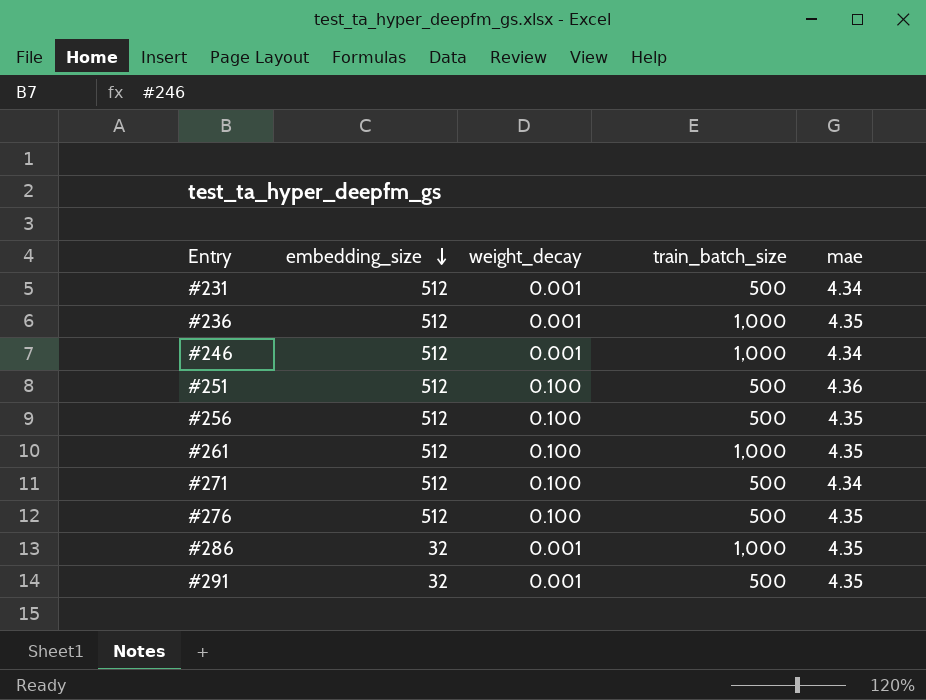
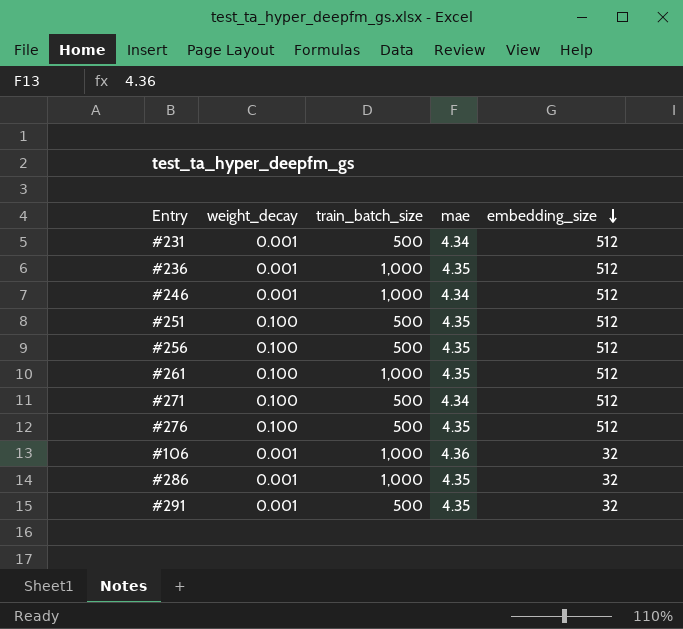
column embedding_size | position: 2 -> 5
#251 | mae: 4.36 -> 4.35
row #106: none -> 0.001 | 1,000 | 4.36 | 32

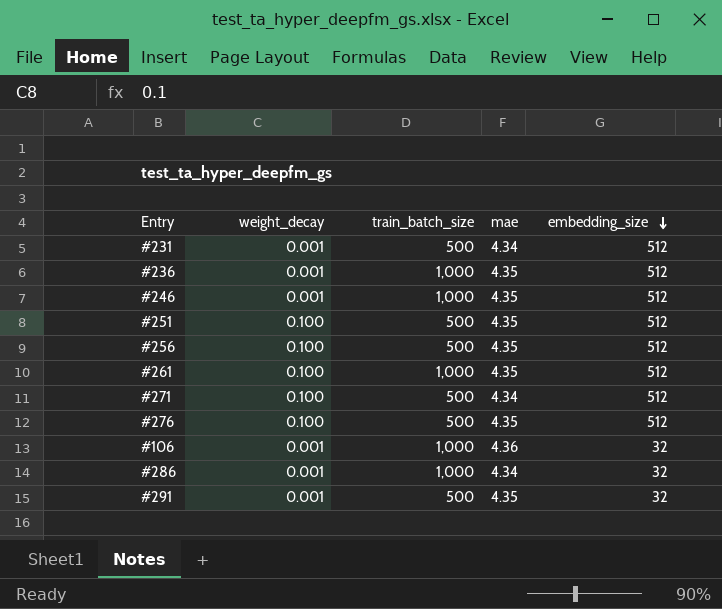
#246 | mae: 4.34 -> 4.35
#286 | mae: 4.35 -> 4.34

